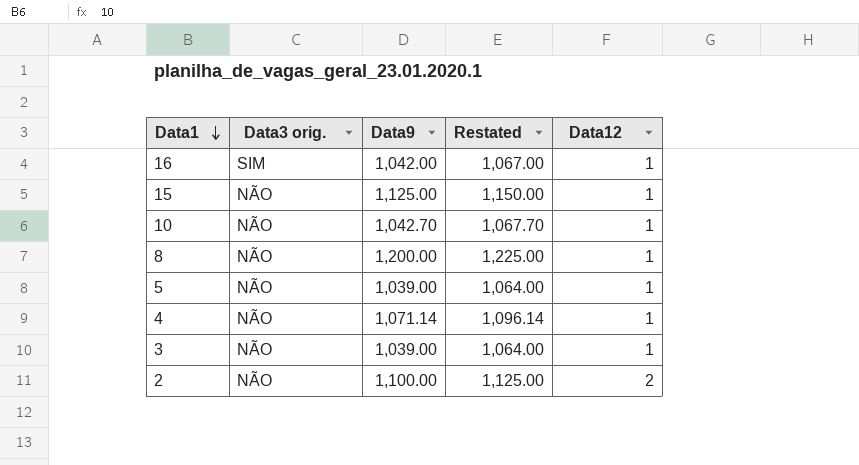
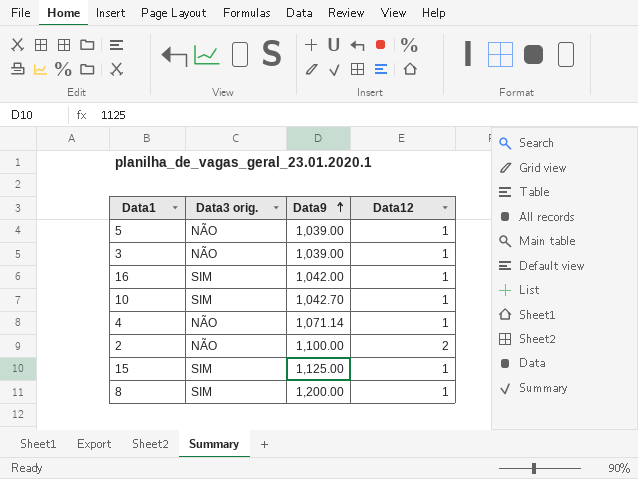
row order: Data1 descending -> Data9 ascending
column Restated | formula: [Data9] + 25 -> none
10 | Data3 orig.: NÃO -> SIM
15 | Data3 orig.: NÃO -> SIM
8 | Data3 orig.: NÃO -> SIM

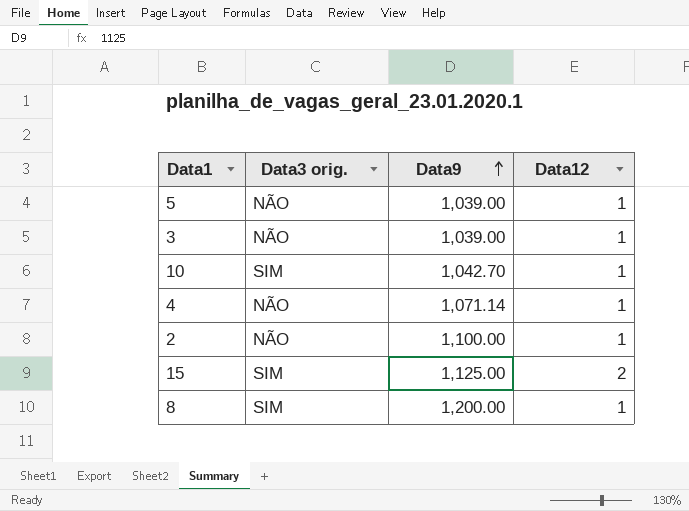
row 16: SIM | 1,042.00 | 1 -> none
2 | Data12: 2 -> 1
15 | Data12: 1 -> 2

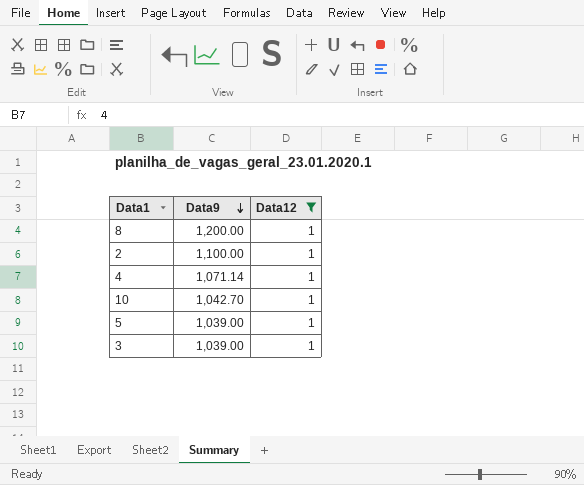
filter: none -> Data12 = 1
row order: Data9 ascending -> Data9 descending
column Data3 orig. | position: 2 -> none

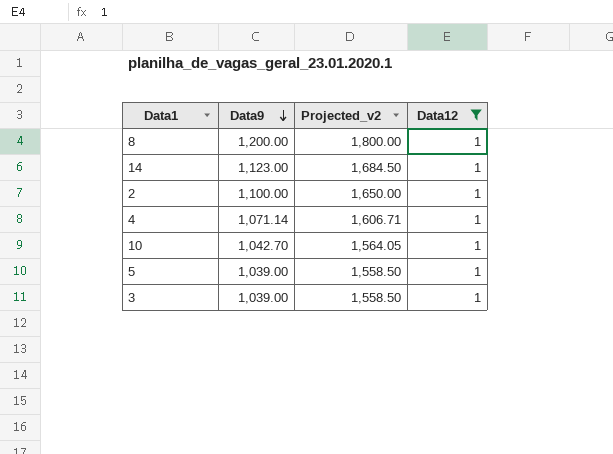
column Projected_v2 | formula: none -> [Data9] * 1.5
row 14: none -> 1,123.00 | 1,684.50 | 1

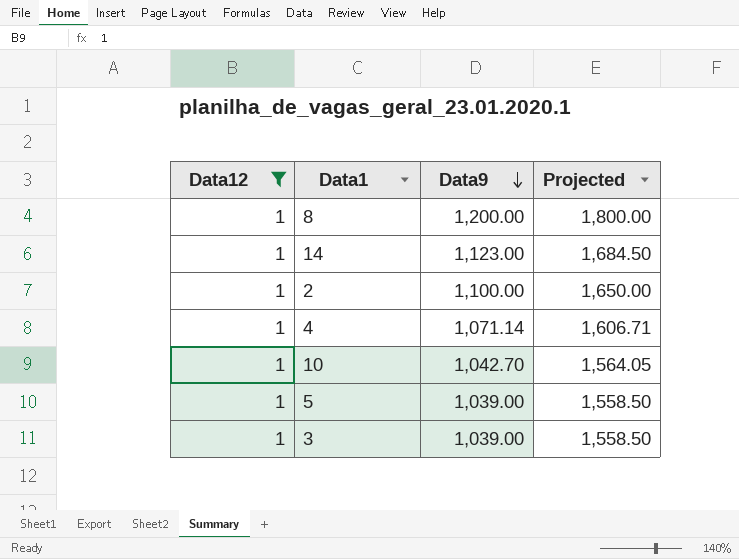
column Data12 | position: 4 -> 1
column name: Projected_v2 -> Projected

